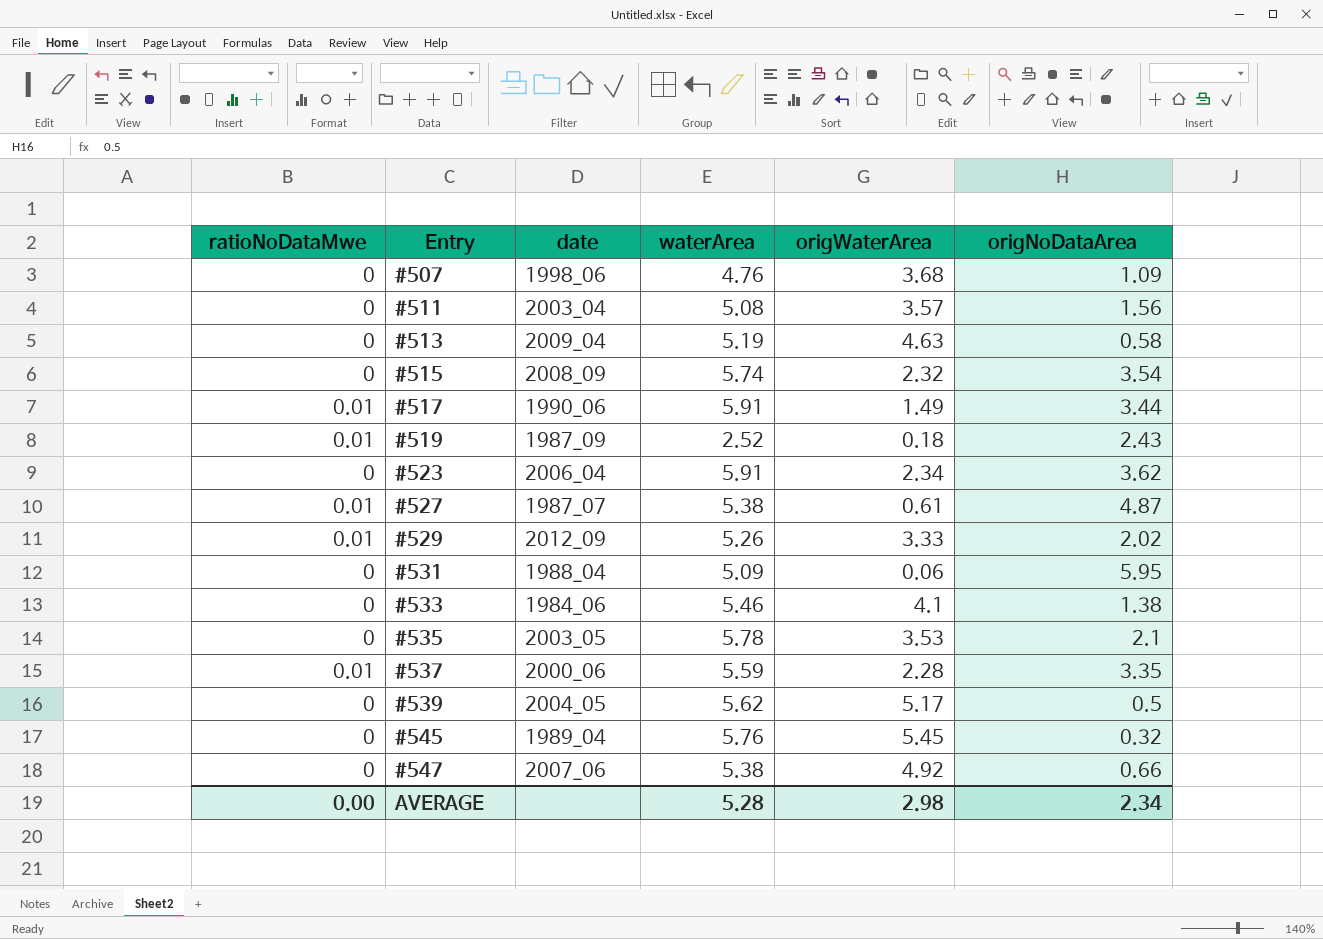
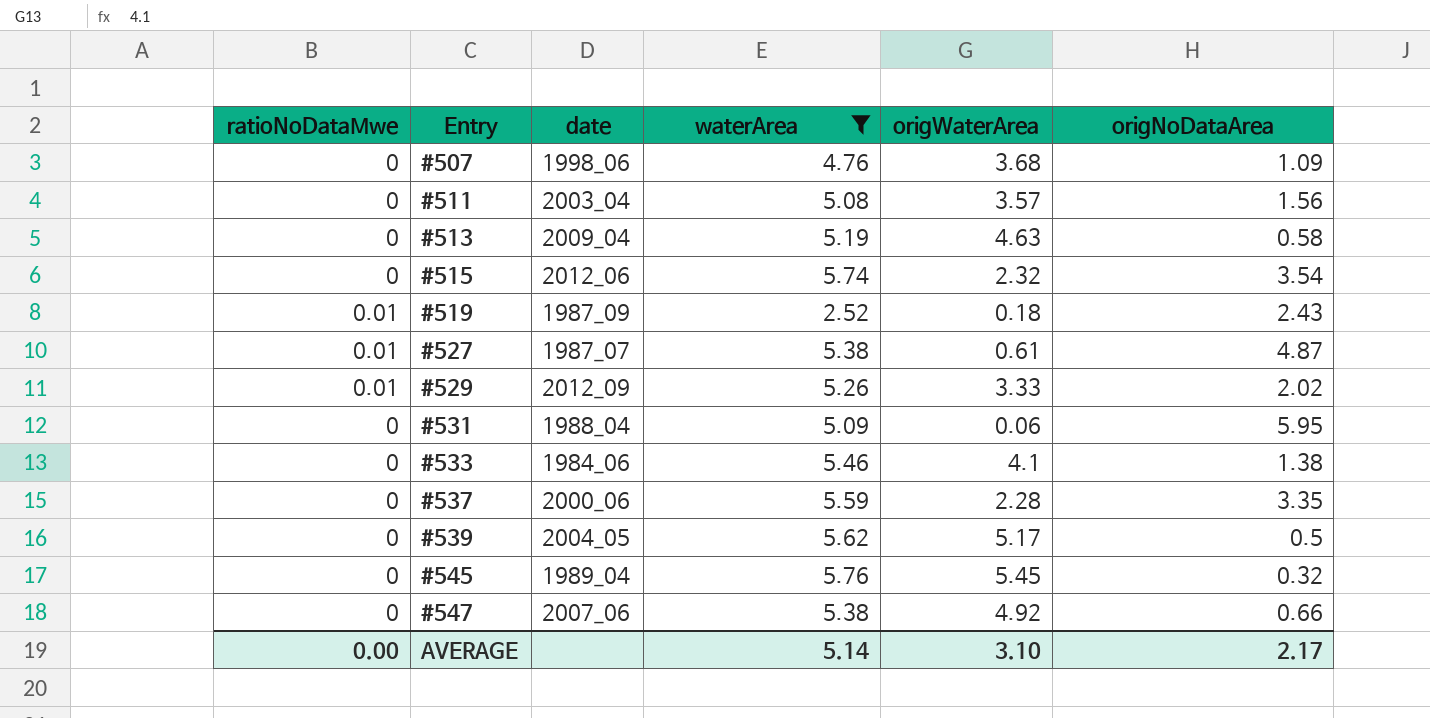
filter: none -> waterArea <= 5.76
#515 | date: 2008_09 -> 2012_06
#537 | ratioNoDataMwe: 0.01 -> 0
AVERAGE | waterArea: 5.28 -> 5.14
AVERAGE | origWaterArea: 2.98 -> 3.10
AVERAGE | origNoDataArea: 2.34 -> 2.17

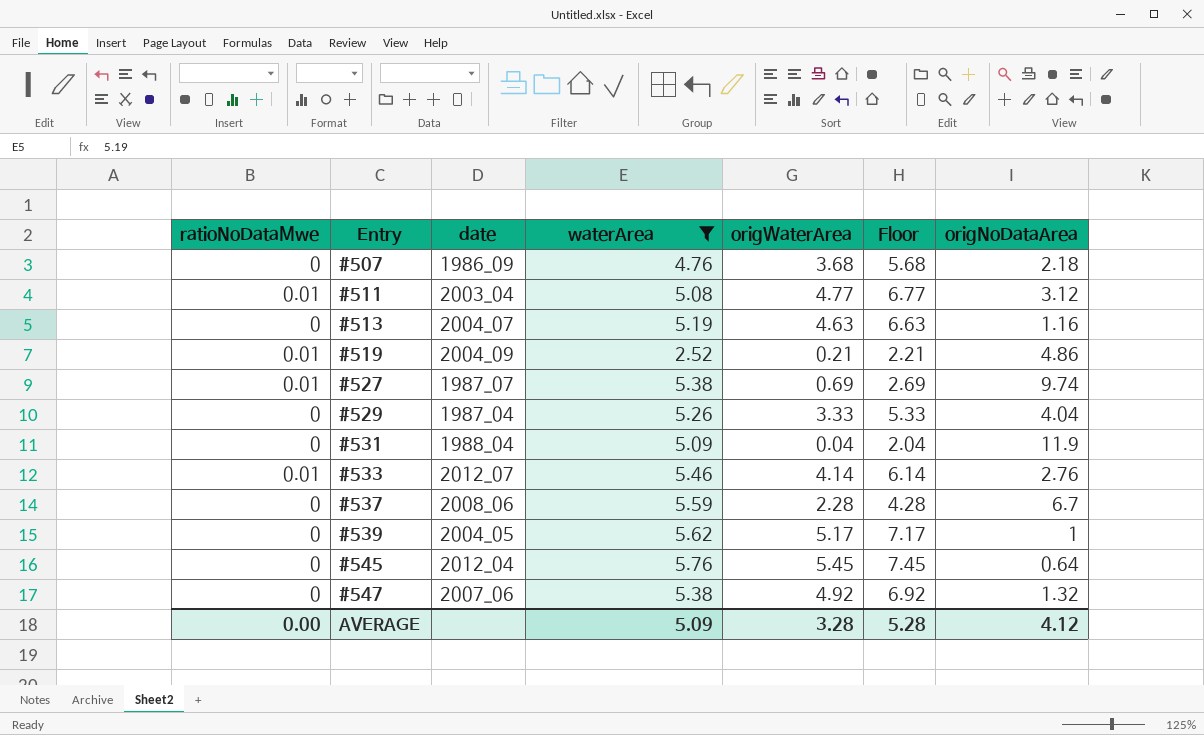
column Floor | formula: none -> [origWaterArea] + 2
row #515: 0 | 2012_06 | 5.74 | 2.32 | 3.54 -> none
#507 | date: 1998_06 -> 1986_09
#507 | origNoDataArea: 1.09 -> 2.18
#511 | ratioNoDataMwe: 0 -> 0.01
#511 | origWaterArea: 3.57 -> 4.77
#511 | origNoDataArea: 1.56 -> 3.12
#513 | date: 2009_04 -> 2004_07
#513 | origNoDataArea: 0.58 -> 1.16
#519 | date: 1987_09 -> 2004_09
#519 | origWaterArea: 0.18 -> 0.21
#519 | origNoDataArea: 2.43 -> 4.86
#527 | origWaterArea: 0.61 -> 0.69
#527 | origNoDataArea: 4.87 -> 9.74
#529 | ratioNoDataMwe: 0.01 -> 0
#529 | date: 2012_09 -> 1987_04
#529 | origNoDataArea: 2.02 -> 4.04
#531 | origWaterArea: 0.06 -> 0.04
#531 | origNoDataArea: 5.95 -> 11.9
#533 | ratioNoDataMwe: 0 -> 0.01
#533 | date: 1984_06 -> 2012_07
#533 | origWaterArea: 4.1 -> 4.14
#533 | origNoDataArea: 1.38 -> 2.76
#537 | date: 2000_06 -> 2008_06
#537 | origNoDataArea: 3.35 -> 6.7
#539 | origNoDataArea: 0.5 -> 1
#545 | date: 1989_04 -> 2012_04
#545 | origNoDataArea: 0.32 -> 0.64
#547 | origNoDataArea: 0.66 -> 1.32
AVERAGE | waterArea: 5.14 -> 5.09
AVERAGE | origWaterArea: 3.10 -> 3.28
AVERAGE | origNoDataArea: 2.17 -> 4.12

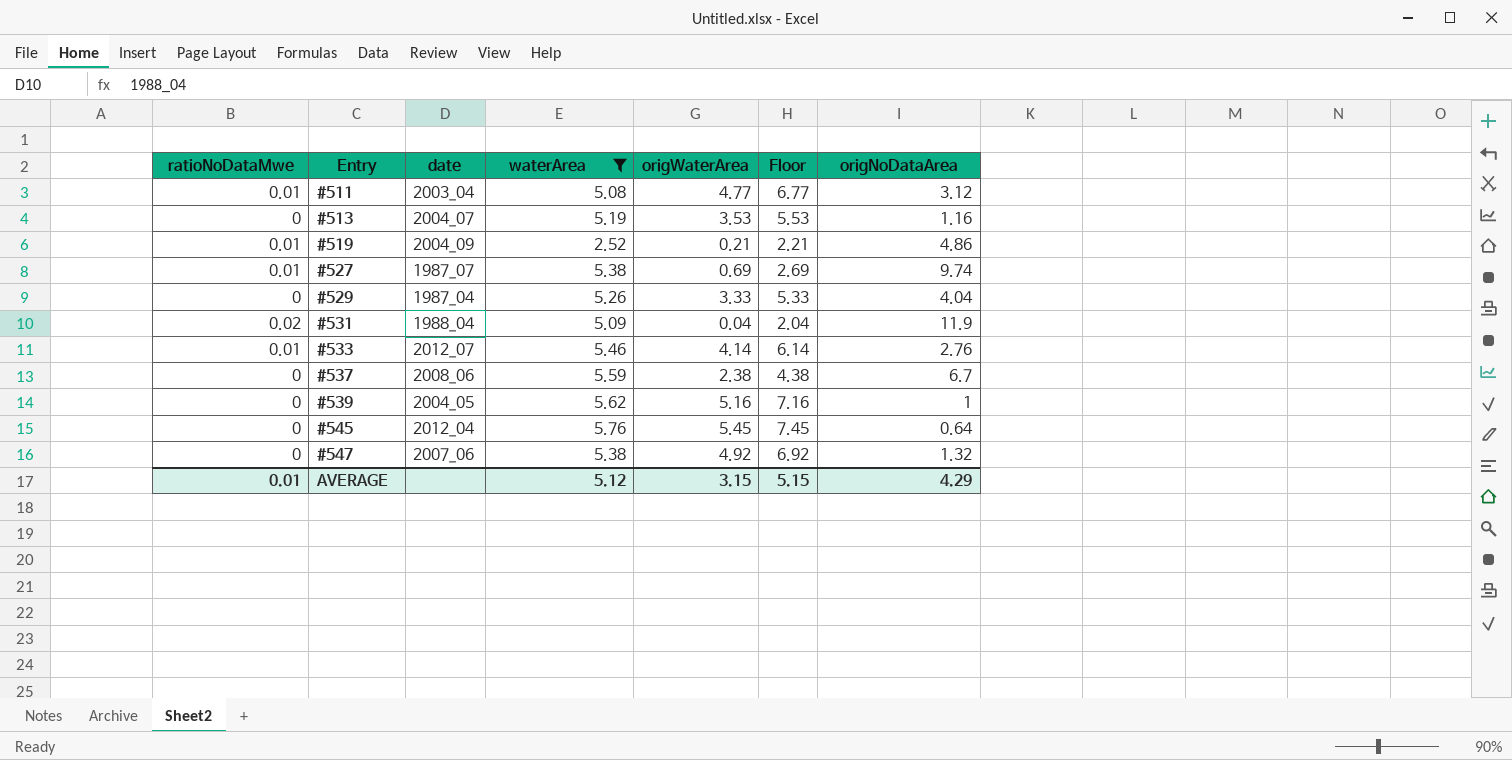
row #507: 0 | 1986_09 | 4.76 | 3.68 | 5.68 | 2.18 -> none
#513 | origWaterArea: 4.63 -> 3.53
#513 | Floor: 6.63 -> 5.53
#531 | ratioNoDataMwe: 0 -> 0.02
#537 | origWaterArea: 2.28 -> 2.38
#537 | Floor: 4.28 -> 4.38
#539 | origWaterArea: 5.17 -> 5.16
#539 | Floor: 7.17 -> 7.16
AVERAGE | ratioNoDataMwe: 0.00 -> 0.01
AVERAGE | waterArea: 5.09 -> 5.12
AVERAGE | origWaterArea: 3.28 -> 3.15
AVERAGE | Floor: 5.28 -> 5.15
AVERAGE | origNoDataArea: 4.12 -> 4.29

